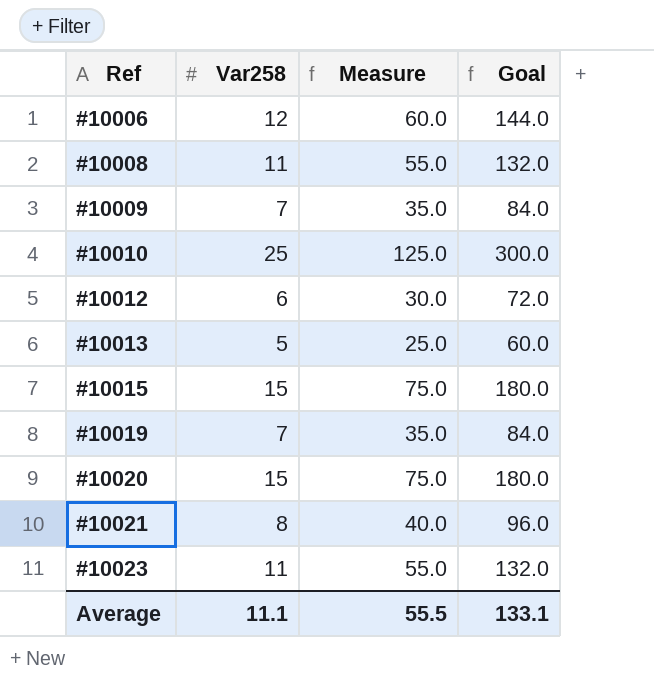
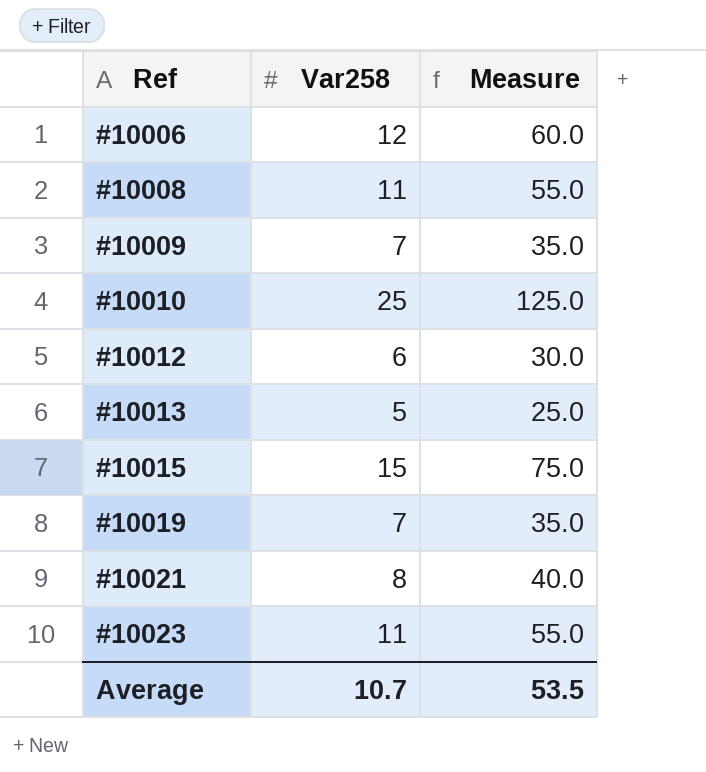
column Goal | formula: [Var258] * 12 -> none
row #10020: 15 | 75.0 | 180.0 -> none
Average | Var258: 11.1 -> 10.7
Average | Measure: 55.5 -> 53.5

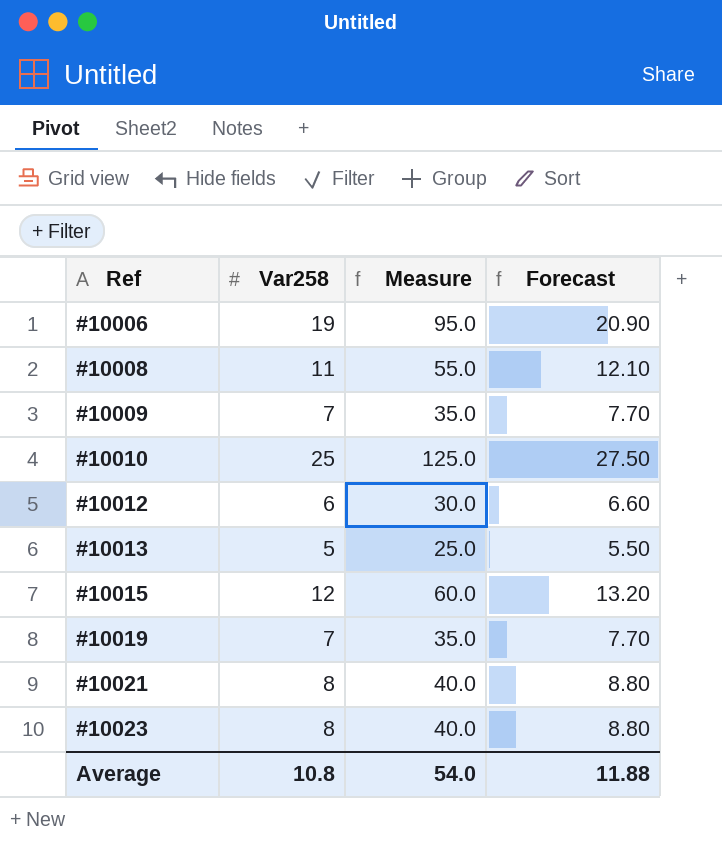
column Forecast | formula: none -> [Var258] * 1.1
#10006 | Var258: 12 -> 19
#10006 | Measure: 60.0 -> 95.0
#10015 | Var258: 15 -> 12
#10015 | Measure: 75.0 -> 60.0
#10023 | Var258: 11 -> 8
#10023 | Measure: 55.0 -> 40.0
Average | Var258: 10.7 -> 10.8
Average | Measure: 53.5 -> 54.0

